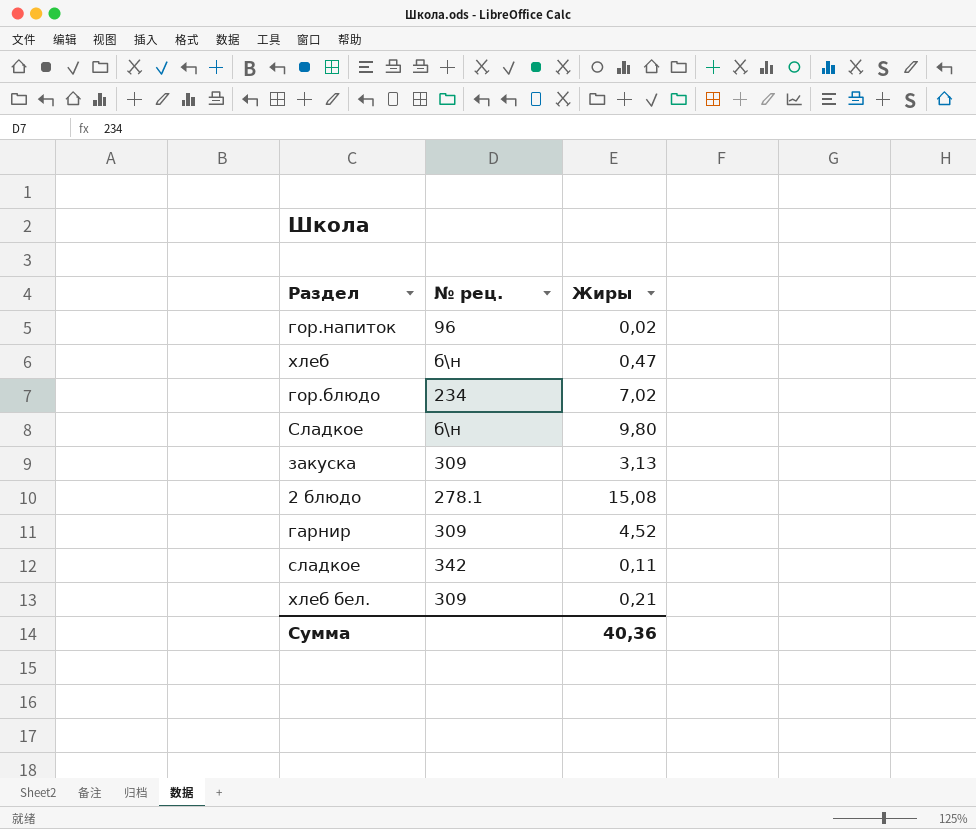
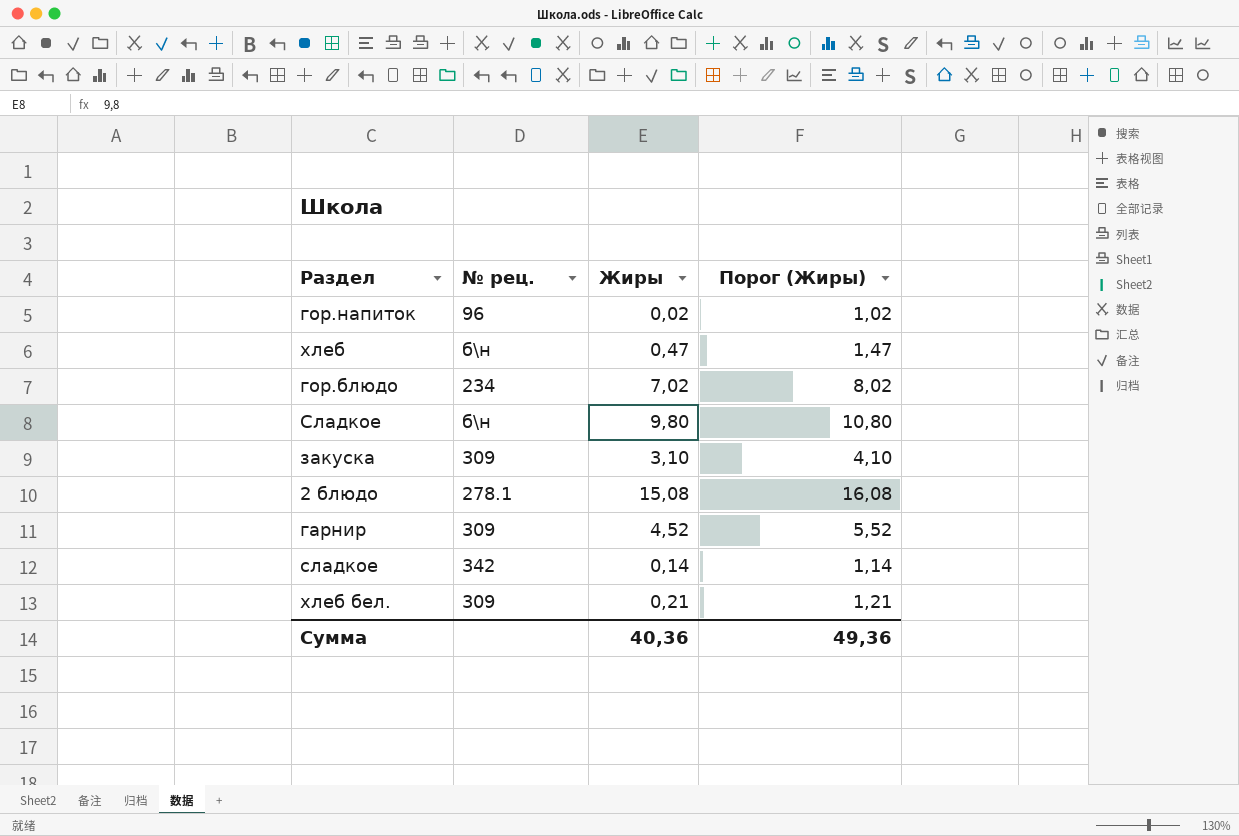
column Порог (Жиры) | formula: none -> [Жиры] + 1
закуска | Жиры: 3,13 -> 3,10
сладкое | Жиры: 0,11 -> 0,14

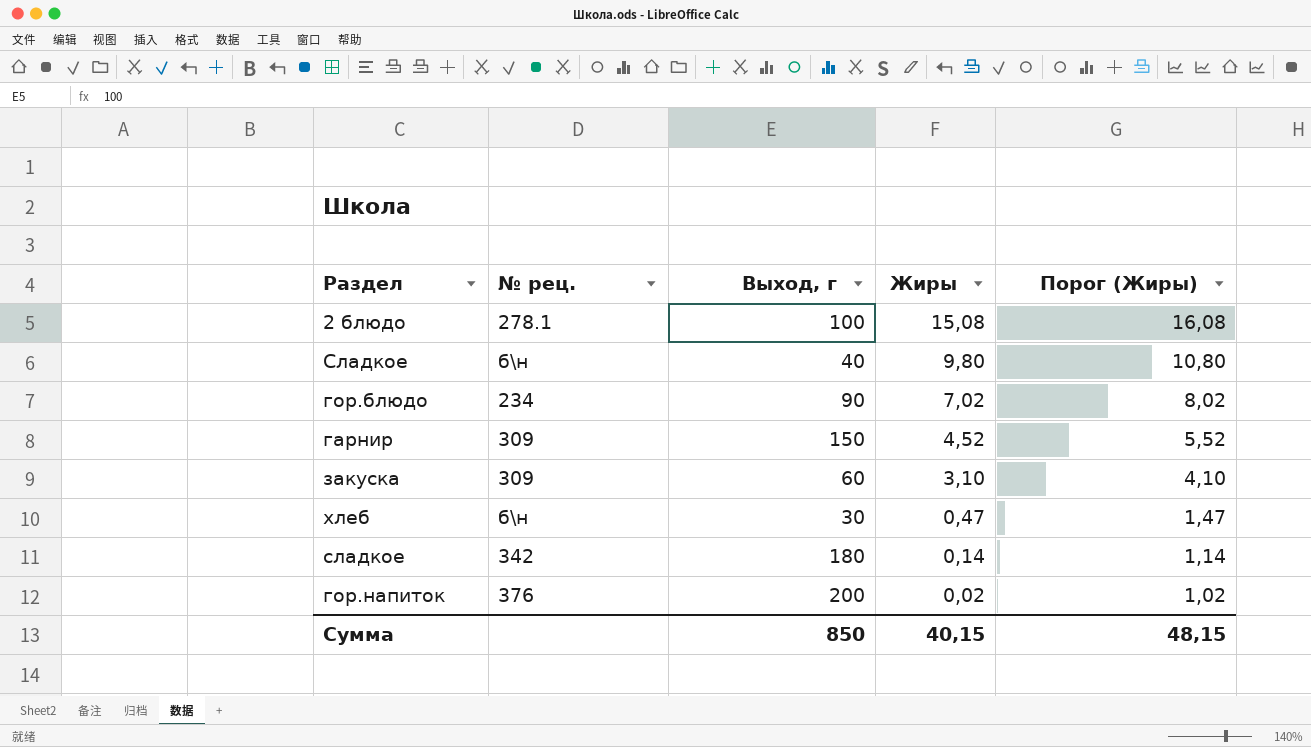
row order: none -> Жиры descending
column Выход, г | position: none -> 3
row хлеб бел.: 309 | 0,21 | 1,21 -> none
гор.напиток | № рец.: 96 -> 376
Сумма | Жиры: 40,36 -> 40,15
Сумма | Порог (Жиры): 49,36 -> 48,15

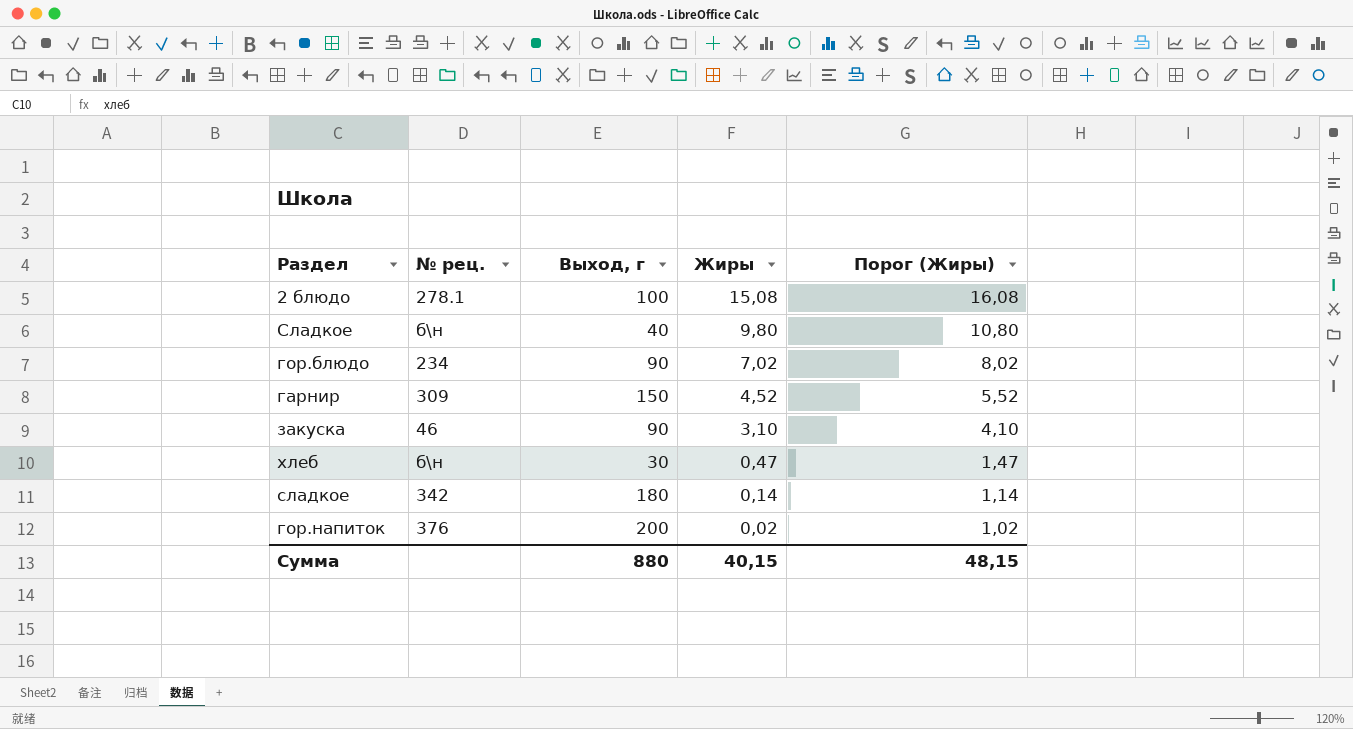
закуска | № рец.: 309 -> 46
закуска | Выход, г: 60 -> 90
Сумма | Выход, г: 850 -> 880

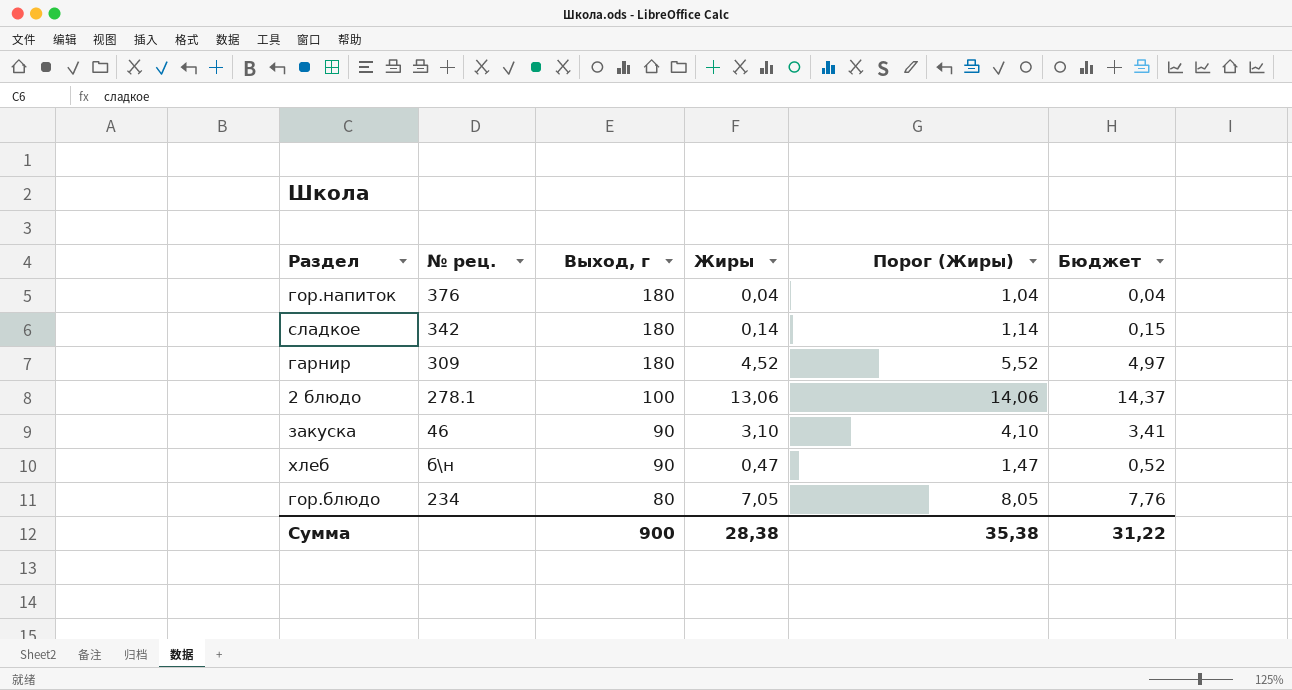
row order: Жиры descending -> Выход, г descending
column Бюджет | formula: none -> [Жиры] * 1,1
row Сладкое: б\н | 40 | 9,80 | 10,80 -> none
гор.напиток | Выход, г: 200 -> 180
гор.напиток | Жиры: 0,02 -> 0,04
гор.напиток | Порог (Жиры): 1,02 -> 1,04
гарнир | Выход, г: 150 -> 180
2 блюдо | Жиры: 15,08 -> 13,06
2 блюдо | Порог (Жиры): 16,08 -> 14,06
хлеб | Выход, г: 30 -> 90
гор.блюдо | Выход, г: 90 -> 80
гор.блюдо | Жиры: 7,02 -> 7,05
гор.блюдо | Порог (Жиры): 8,02 -> 8,05
Сумма | Выход, г: 880 -> 900
Сумма | Жиры: 40,15 -> 28,38
Сумма | Порог (Жиры): 48,15 -> 35,38

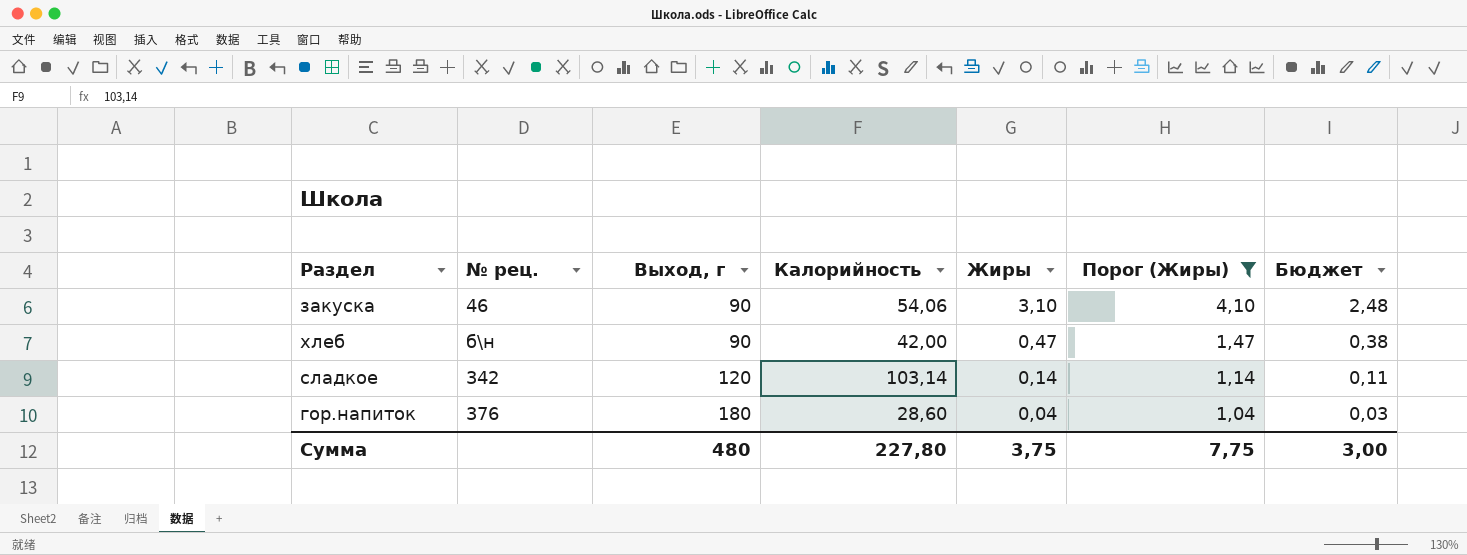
filter: none -> Порог (Жиры) <= 4,10
row order: Выход, г descending -> Выход, г ascending
column Калорийность | position: none -> 4
column Бюджет | formula: [Жиры] * 1,1 -> [Жиры] * 0,8
сладкое | Выход, г: 180 -> 120
Сумма | Выход, г: 900 -> 480
Сумма | Жиры: 28,38 -> 3,75
Сумма | Порог (Жиры): 35,38 -> 7,75
Сумма | Бюджет: 31,22 -> 3,00

